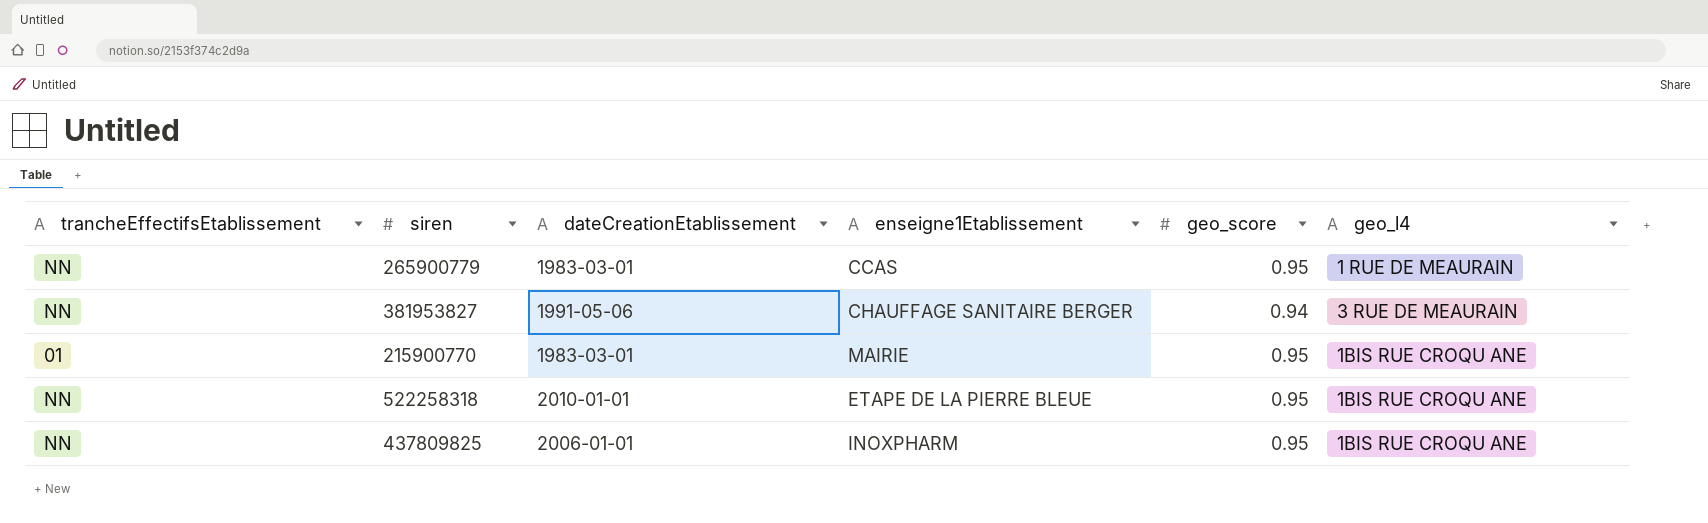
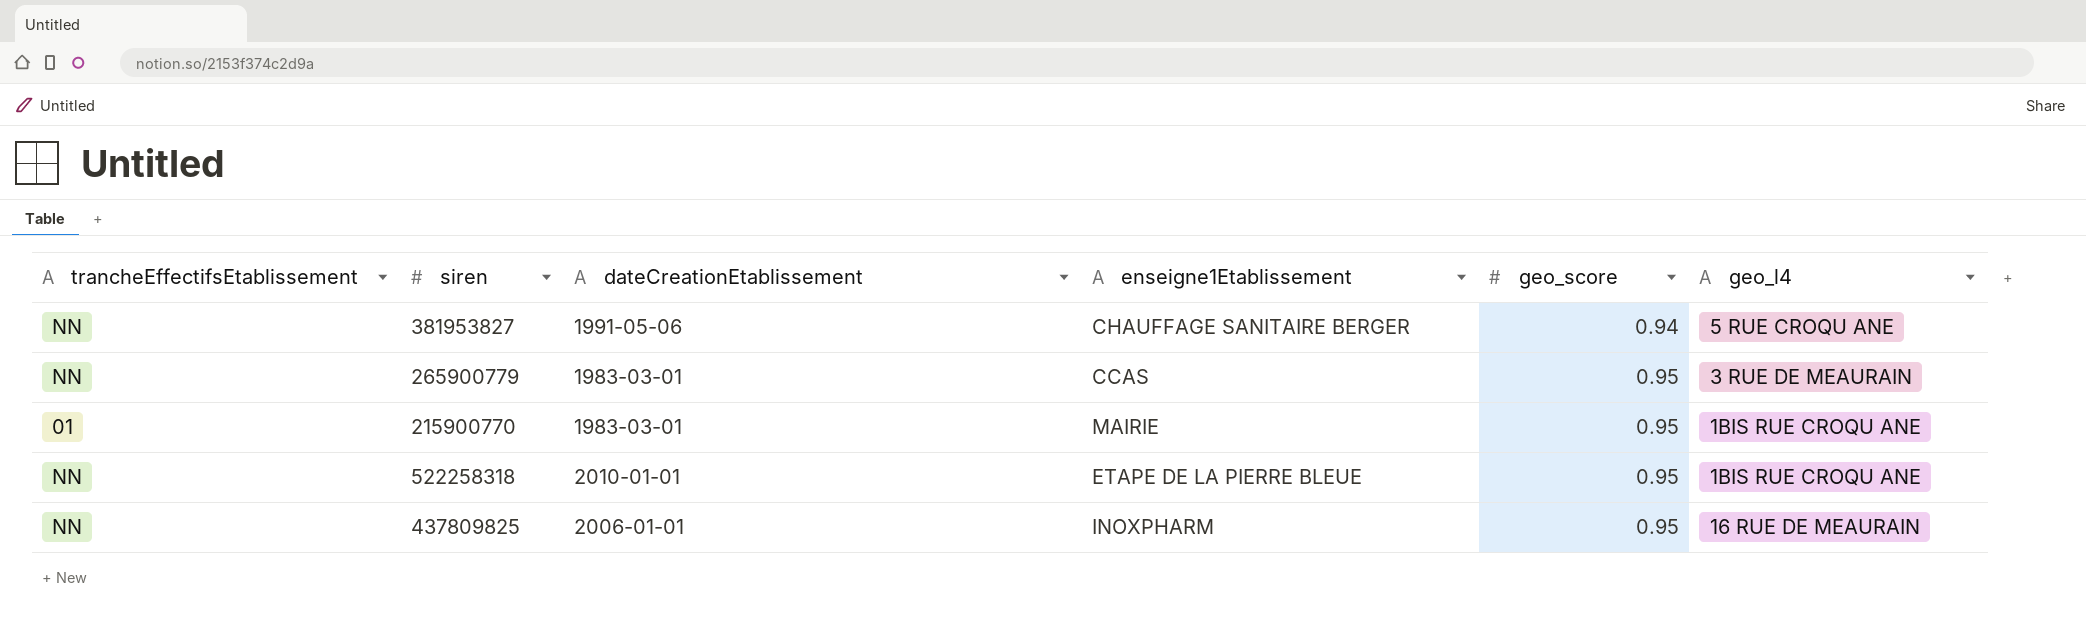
row order: none -> geo_score ascending
381953827 | geo_l4: 3 RUE DE MEAURAIN -> 5 RUE CROQU ANE
265900779 | geo_l4: 1 RUE DE MEAURAIN -> 3 RUE DE MEAURAIN
437809825 | geo_l4: 1BIS RUE CROQU ANE -> 16 RUE DE MEAURAIN

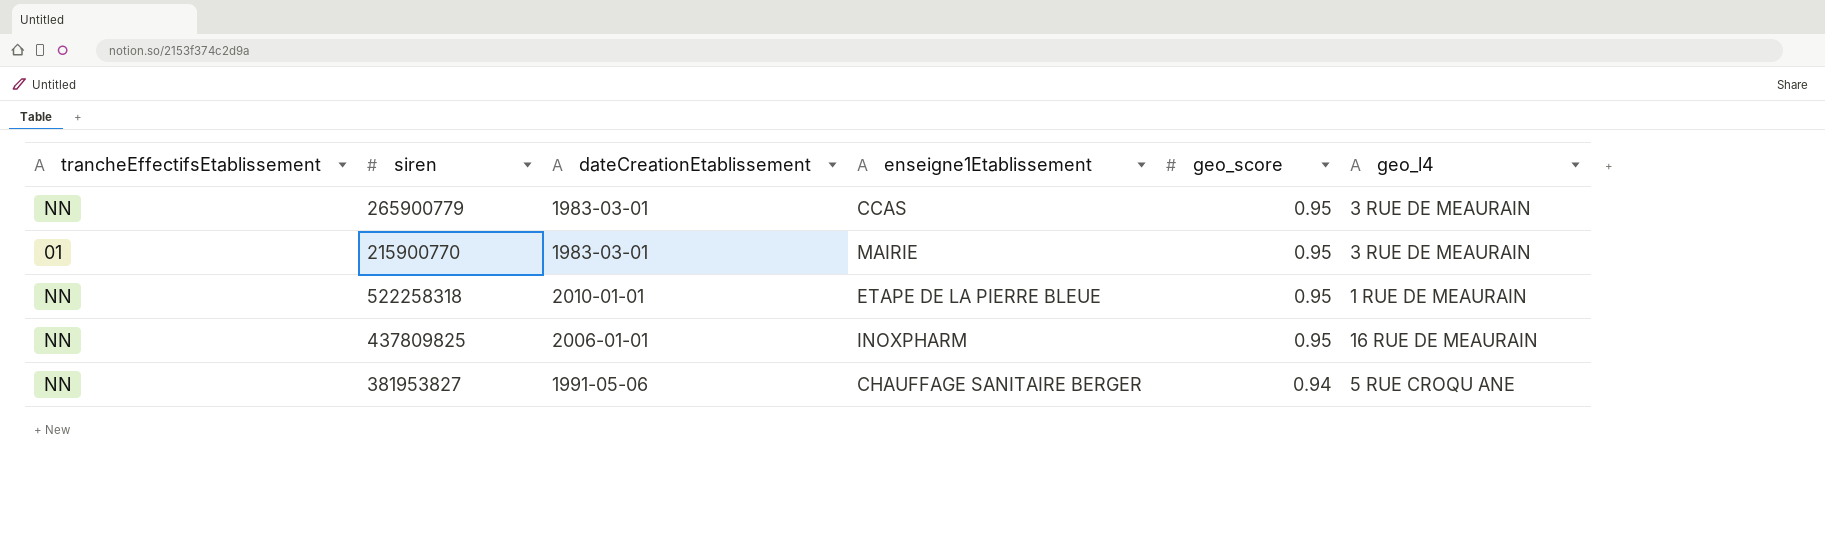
row order: geo_score ascending -> geo_score descending
215900770 | geo_l4: 1BIS RUE CROQU ANE -> 3 RUE DE MEAURAIN
522258318 | geo_l4: 1BIS RUE CROQU ANE -> 1 RUE DE MEAURAIN

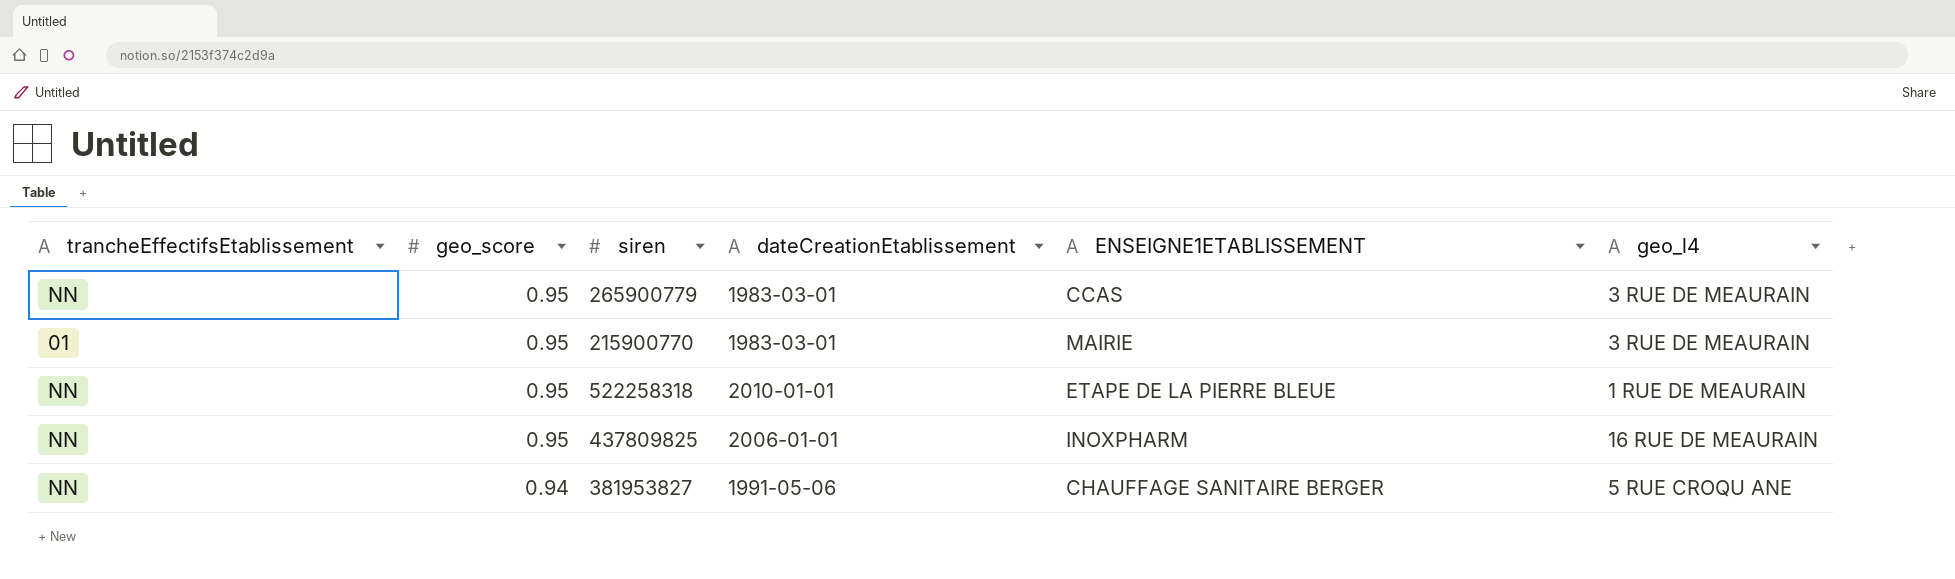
column geo_score | position: 5 -> 2
column name: enseigne1Etablissement -> ENSEIGNE1ETABLISSEMENT

